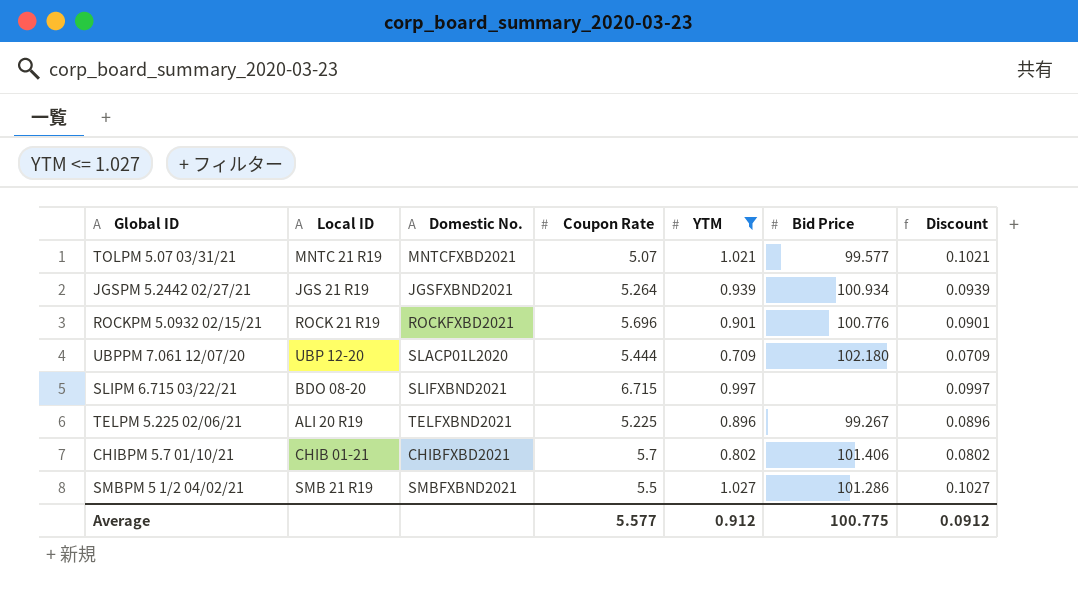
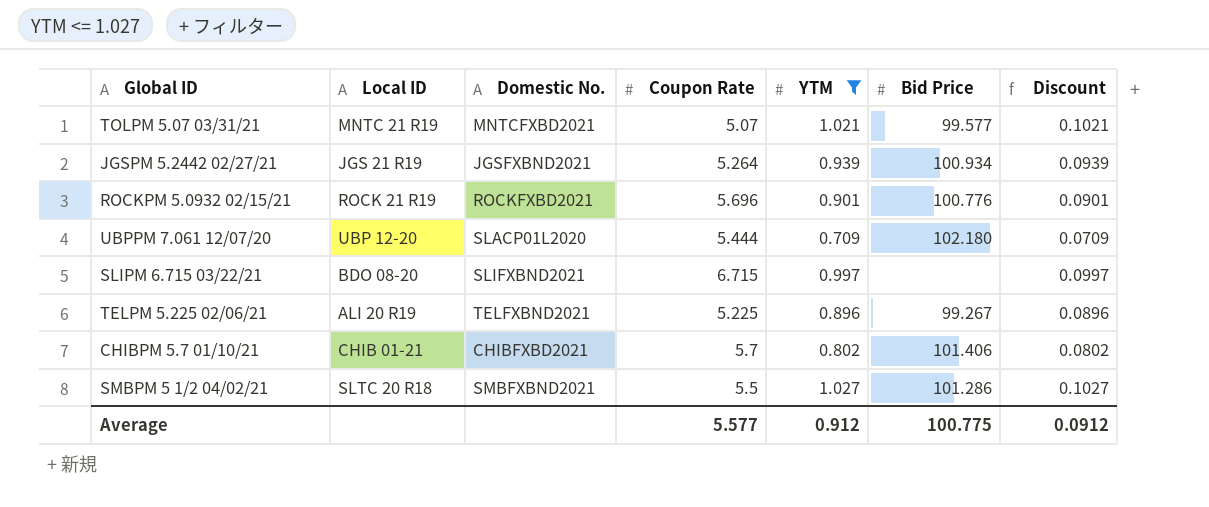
SMBPM 5 1/2 04/02/21 | Local ID: SMB 21 R19 -> SLTC 20 R18

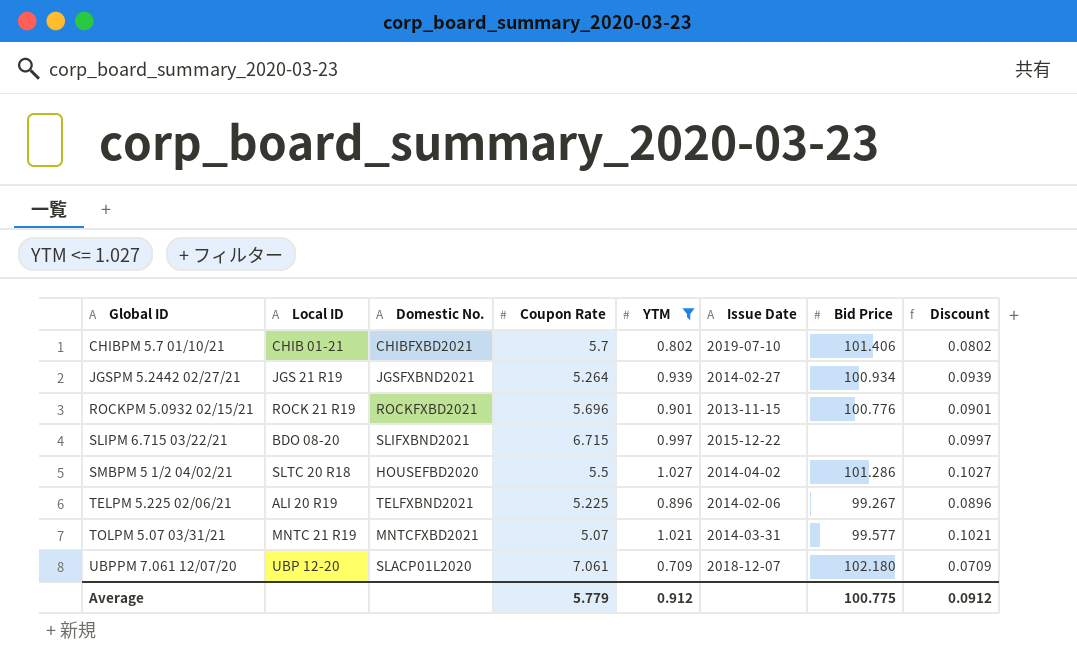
row order: none -> Global ID ascending
column Issue Date | position: none -> 6
SMBPM 5 1/2 04/02/21 | Domestic No.: SMBFXBND2021 -> HOUSEFBD2020
UBPPM 7.061 12/07/20 | Coupon Rate: 5.444 -> 7.061
Average | Coupon Rate: 5.577 -> 5.779

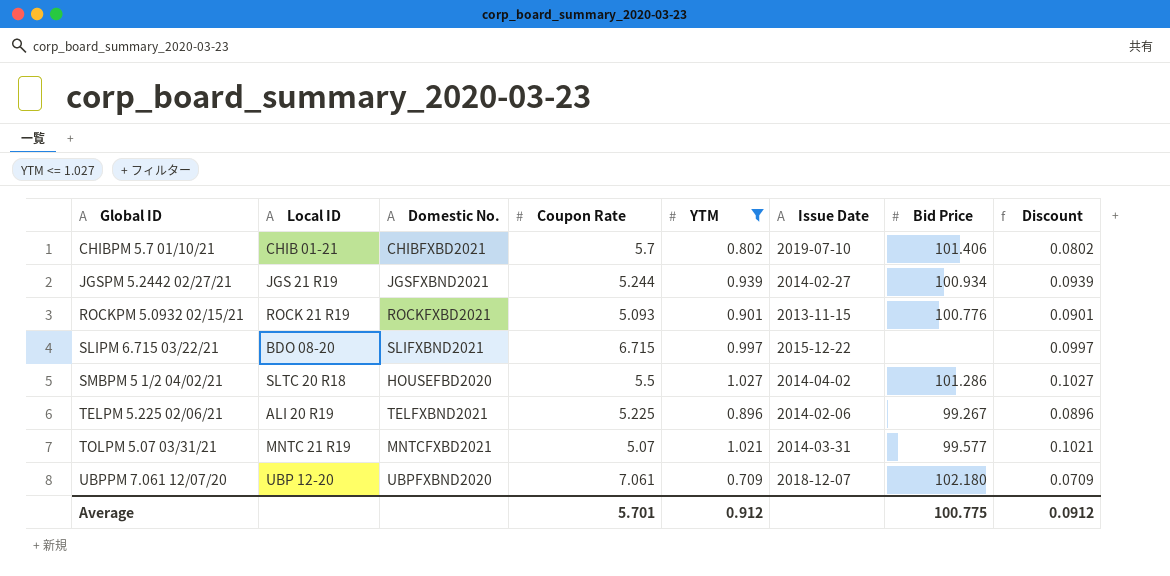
JGSPM 5.2442 02/27/21 | Coupon Rate: 5.264 -> 5.244
ROCKPM 5.0932 02/15/21 | Coupon Rate: 5.696 -> 5.093
UBPPM 7.061 12/07/20 | Domestic No.: SLACP01L2020 -> UBPFXBND2020
Average | Coupon Rate: 5.779 -> 5.701

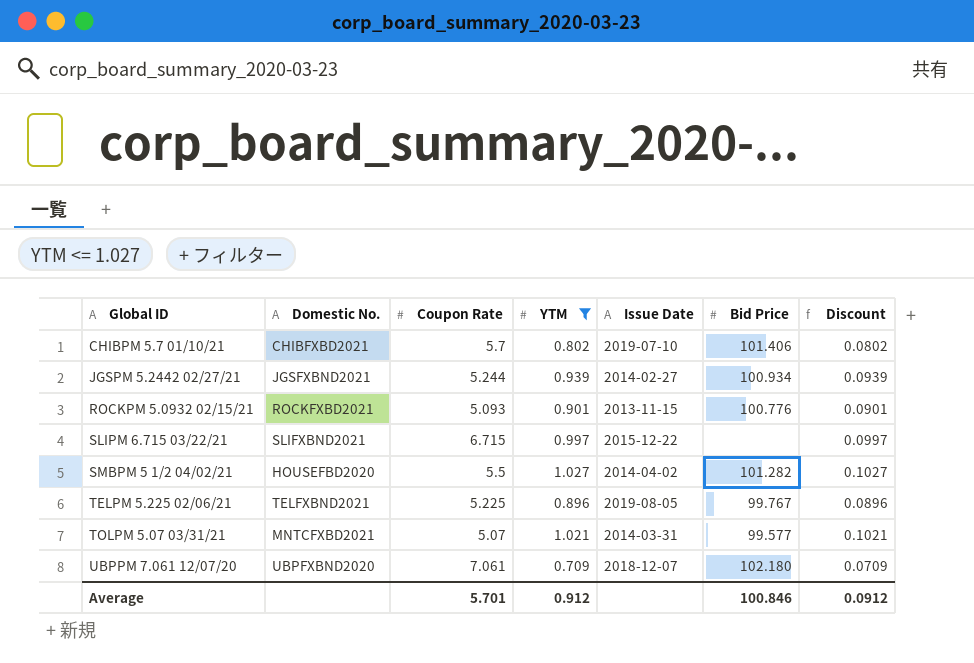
column Local ID | position: 2 -> none
SMBPM 5 1/2 04/02/21 | Bid Price: 101.286 -> 101.282
TELPM 5.225 02/06/21 | Issue Date: 2014-02-06 -> 2019-08-05
TELPM 5.225 02/06/21 | Bid Price: 99.267 -> 99.767
Average | Bid Price: 100.775 -> 100.846

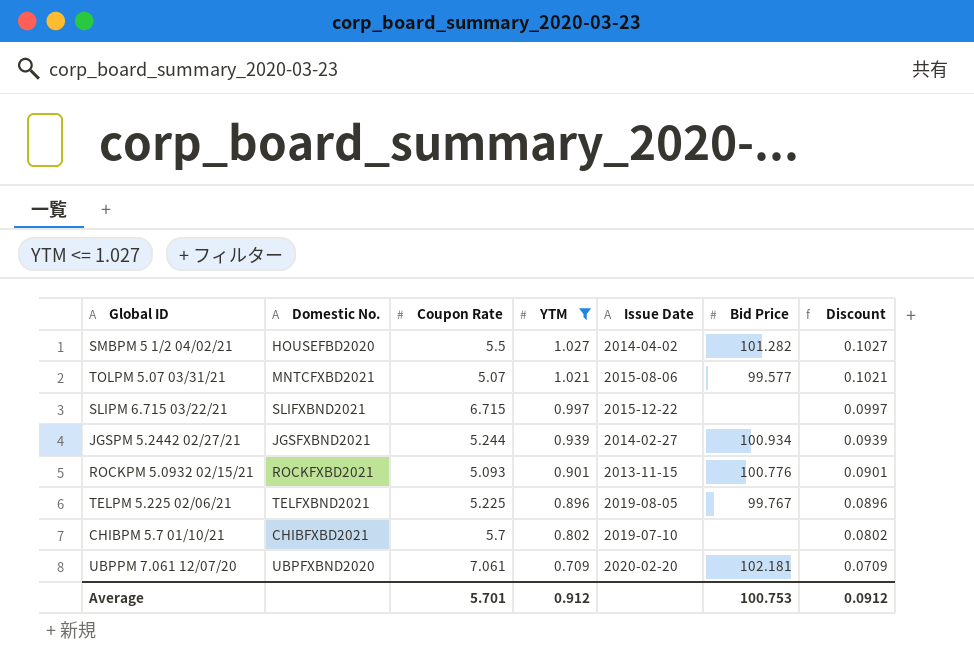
row order: Global ID ascending -> YTM descending
TOLPM 5.07 03/31/21 | Issue Date: 2014-03-31 -> 2015-08-06
CHIBPM 5.7 01/10/21 | Bid Price: 101.406 -> none
UBPPM 7.061 12/07/20 | Issue Date: 2018-12-07 -> 2020-02-20
UBPPM 7.061 12/07/20 | Bid Price: 102.180 -> 102.181
Average | Bid Price: 100.846 -> 100.753

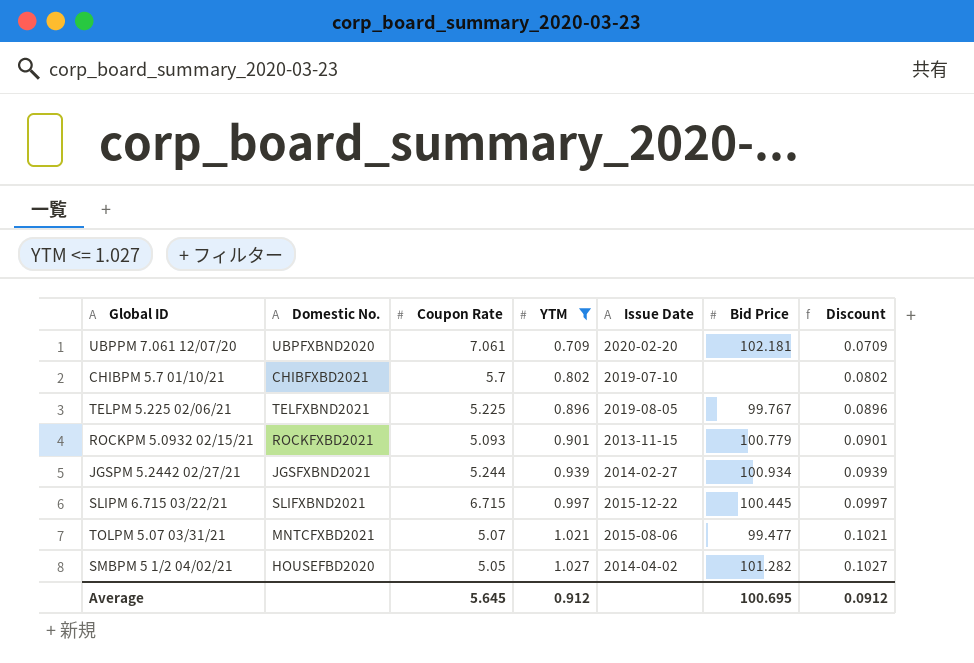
row order: YTM descending -> YTM ascending
ROCKPM 5.0932 02/15/21 | Bid Price: 100.776 -> 100.779
SLIPM 6.715 03/22/21 | Bid Price: none -> 100.445
TOLPM 5.07 03/31/21 | Bid Price: 99.577 -> 99.477
SMBPM 5 1/2 04/02/21 | Coupon Rate: 5.5 -> 5.05
Average | Coupon Rate: 5.701 -> 5.645
Average | Bid Price: 100.753 -> 100.695

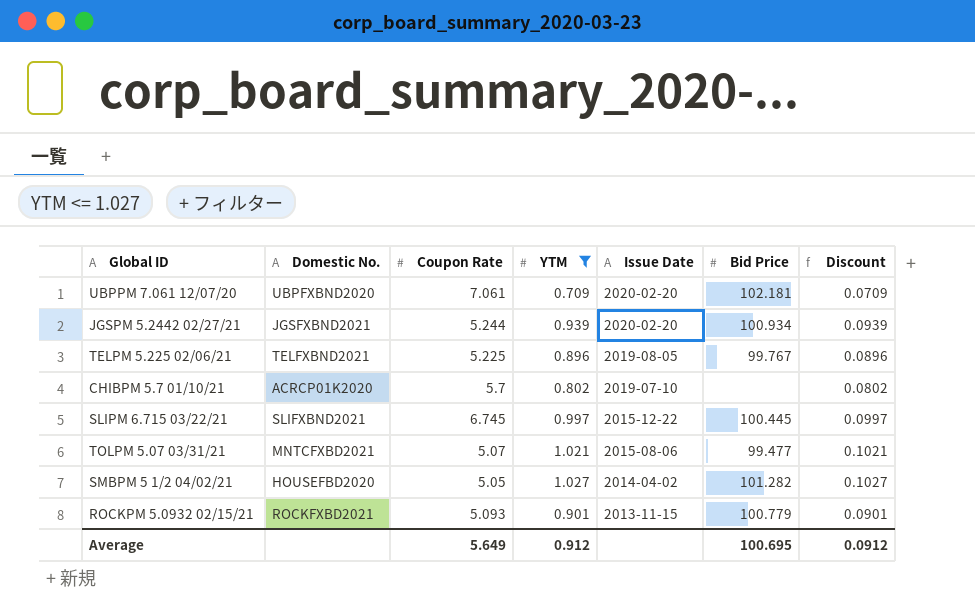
row order: YTM ascending -> Issue Date descending
JGSPM 5.2442 02/27/21 | Issue Date: 2014-02-27 -> 2020-02-20
CHIBPM 5.7 01/10/21 | Domestic No.: CHIBFXBD2021 -> ACRCP01K2020
SLIPM 6.715 03/22/21 | Coupon Rate: 6.715 -> 6.745
Average | Coupon Rate: 5.645 -> 5.649

